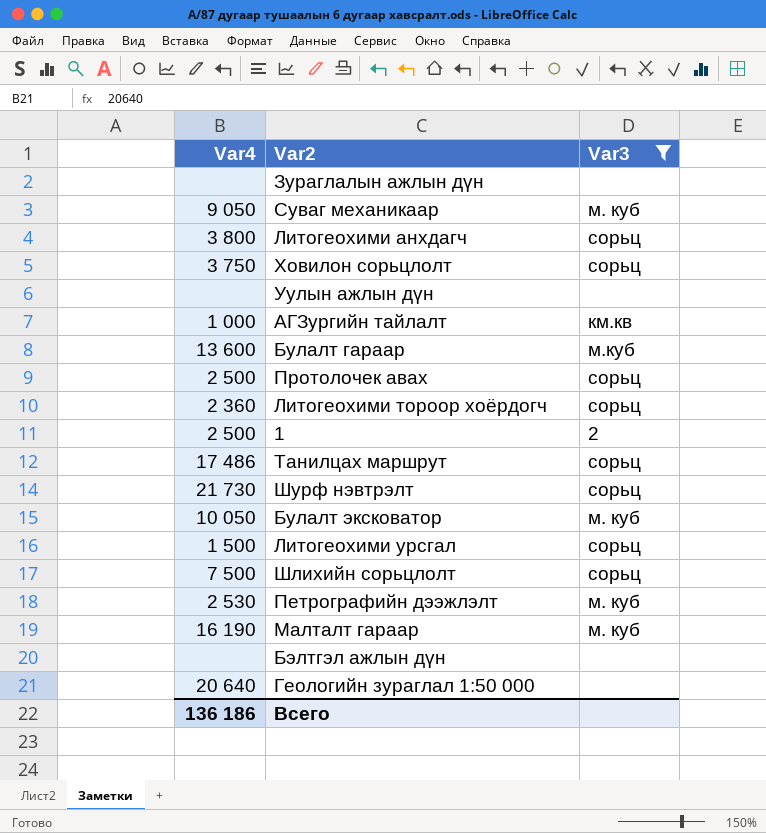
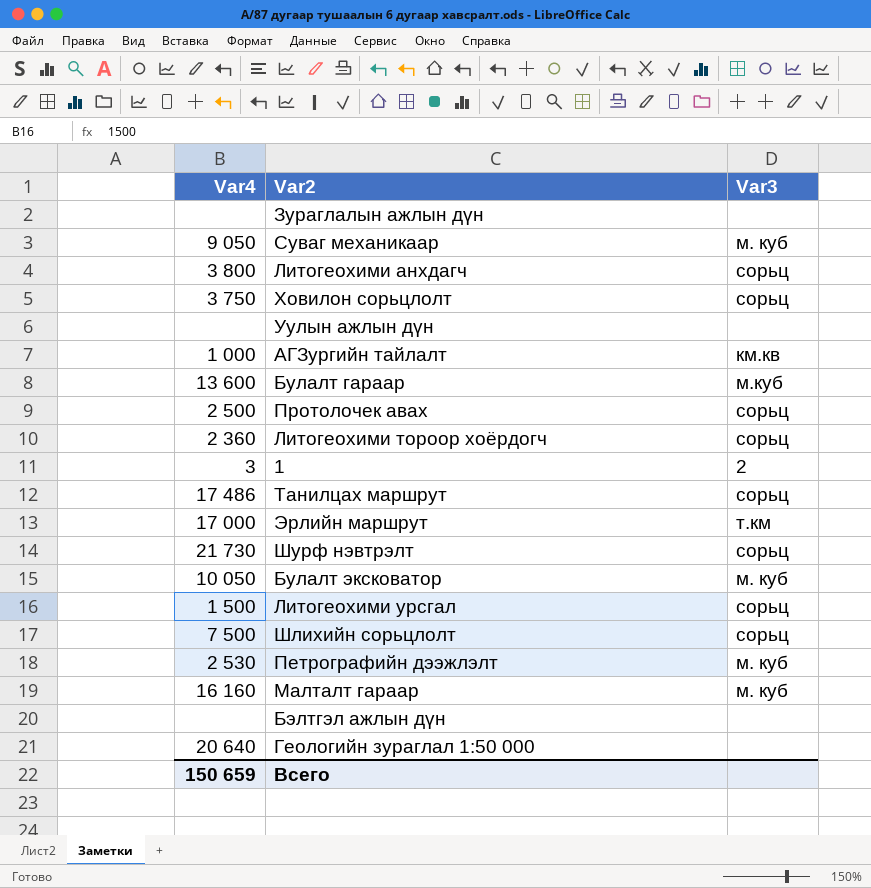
filter: Var3 != т.км -> none
1 | Var4: 2 500 -> 3
Малталт гараар | Var4: 16 190 -> 16 160
Всего | Var4: 136 186 -> 150 659

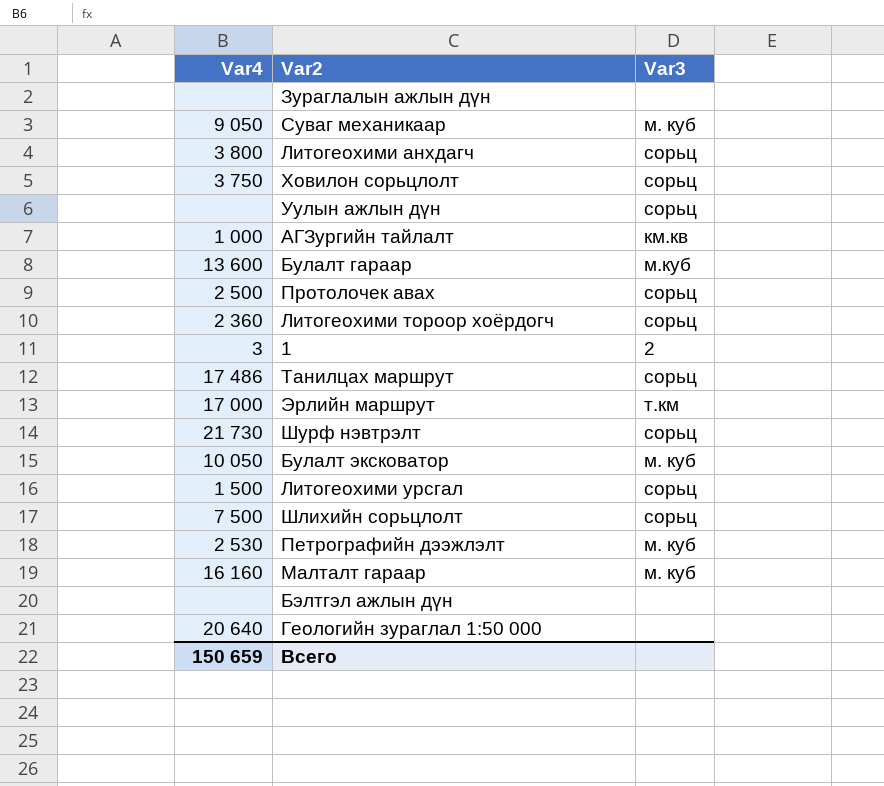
Уулын ажлын дүн | Var3: none -> сорьц

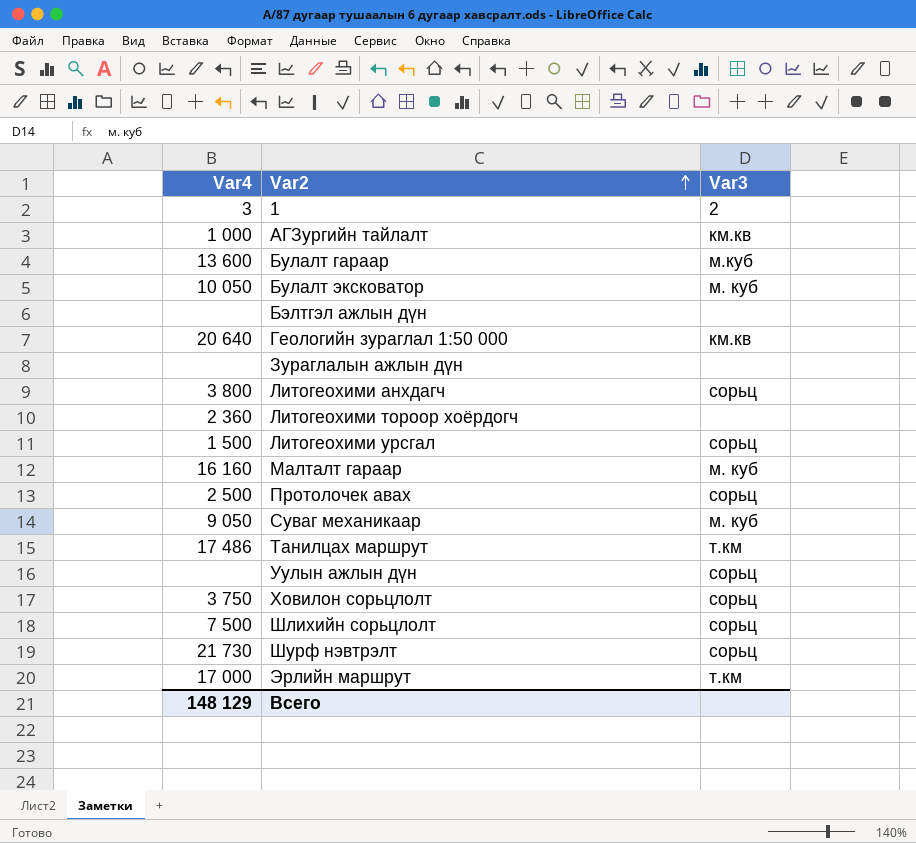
row order: none -> Var2 ascending
row Петрографийн дээжлэлт: 2 530 | м. куб -> none
Геологийн зураглал 1:50 000 | Var3: none -> км.кв
Литогеохими тороор хоёрдогч | Var3: сорьц -> none
Танилцах маршрут | Var3: сорьц -> т.км
Всего | Var4: 150 659 -> 148 129

